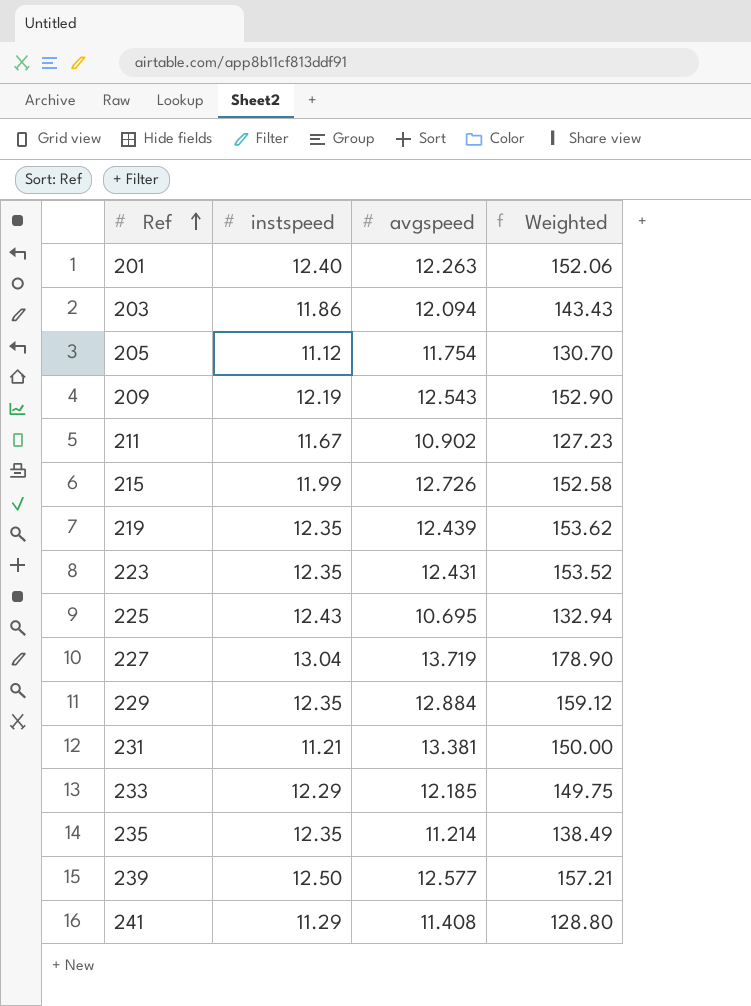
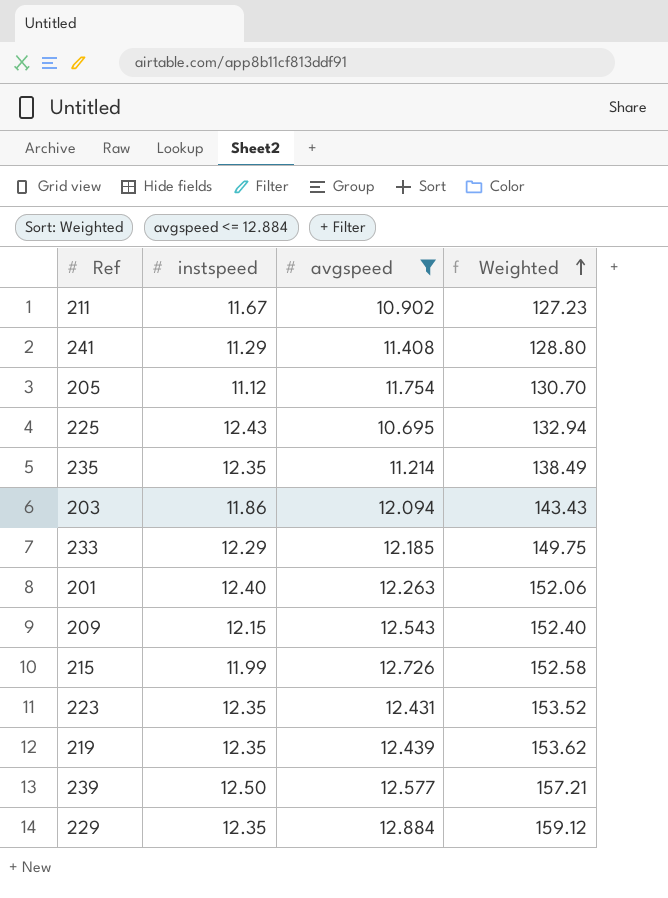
filter: none -> avgspeed <= 12.884
row order: Ref ascending -> Weighted ascending
209 | instspeed: 12.19 -> 12.15
209 | Weighted: 152.90 -> 152.40

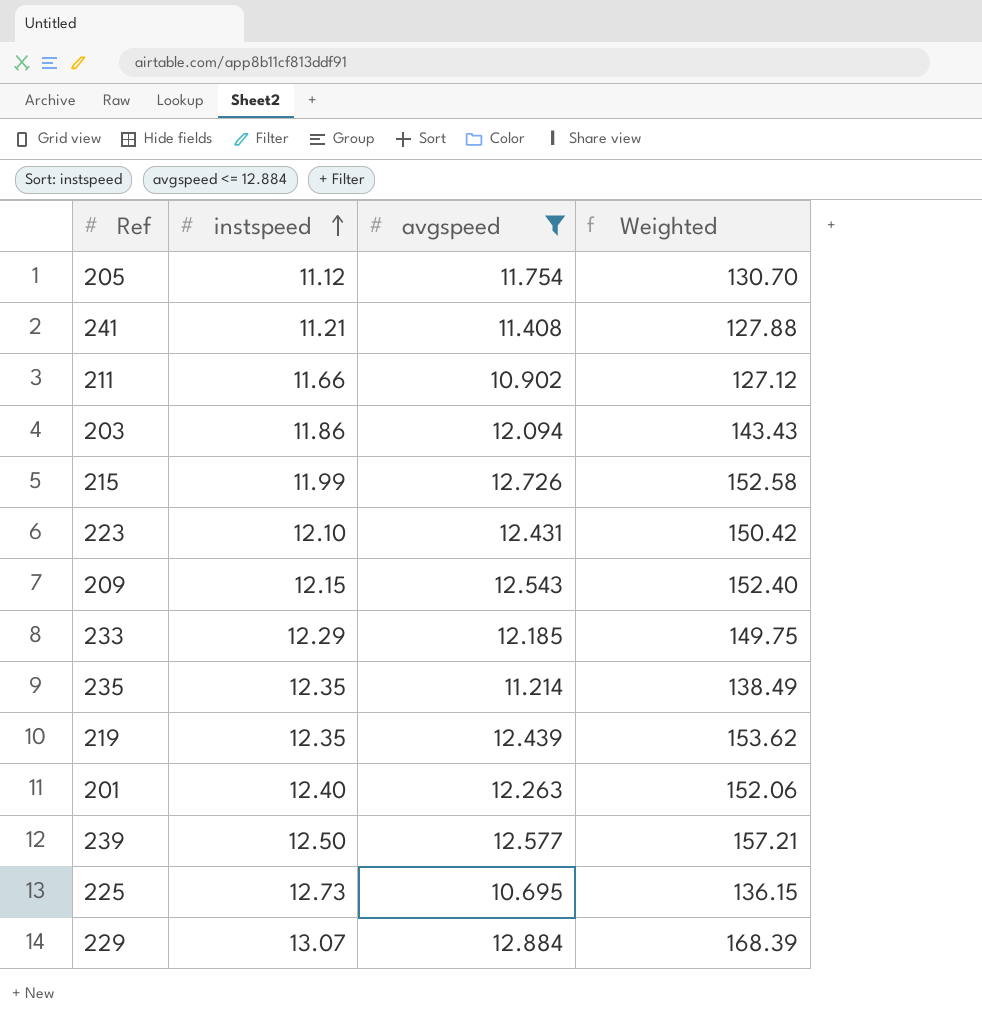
row order: Weighted ascending -> instspeed ascending
241 | instspeed: 11.29 -> 11.21
241 | Weighted: 128.80 -> 127.88
211 | instspeed: 11.67 -> 11.66
211 | Weighted: 127.23 -> 127.12
223 | instspeed: 12.35 -> 12.10
223 | Weighted: 153.52 -> 150.42
225 | instspeed: 12.43 -> 12.73
225 | Weighted: 132.94 -> 136.15
229 | instspeed: 12.35 -> 13.07
229 | Weighted: 159.12 -> 168.39

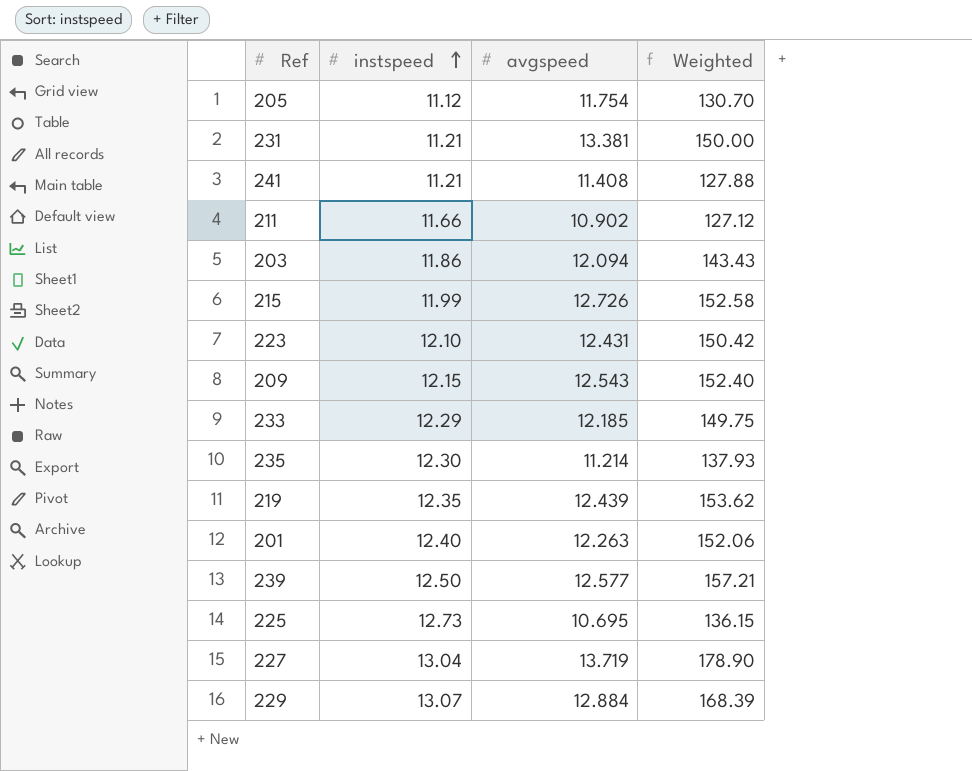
filter: avgspeed <= 12.884 -> none
235 | instspeed: 12.35 -> 12.30
235 | Weighted: 138.49 -> 137.93

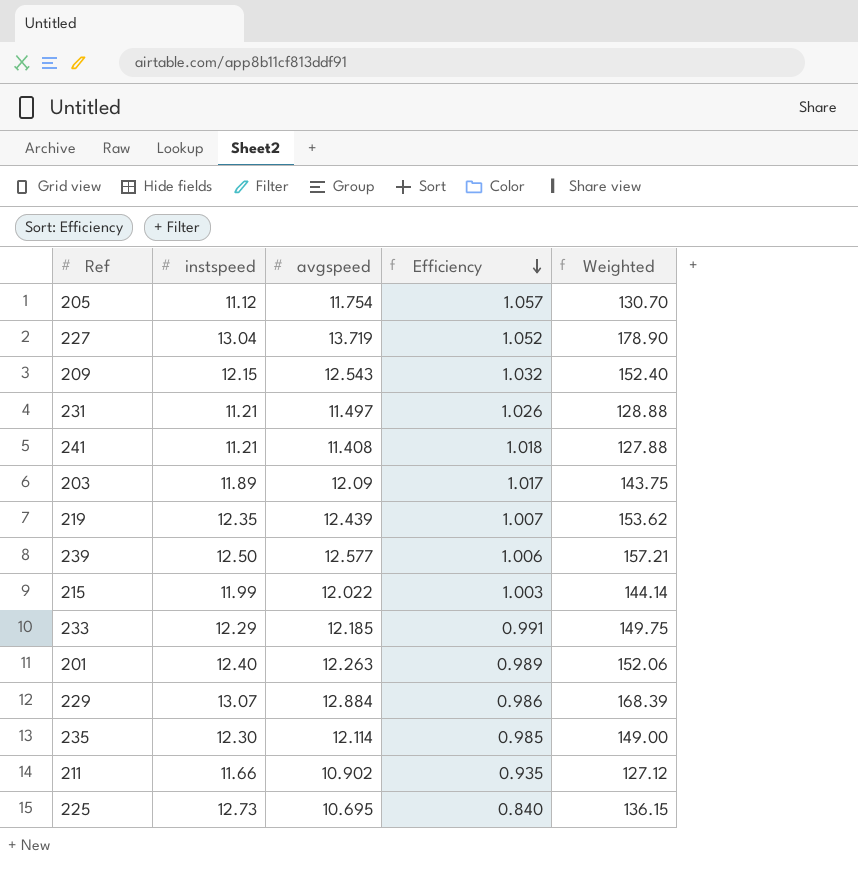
row order: instspeed ascending -> Efficiency descending
column Efficiency | formula: none -> [avgspeed] / [instspeed]
row 223: 12.10 | 12.431 | 150.42 -> none
231 | avgspeed: 13.381 -> 11.497
231 | Weighted: 150.00 -> 128.88
203 | instspeed: 11.86 -> 11.89
203 | avgspeed: 12.094 -> 12.09
203 | Weighted: 143.43 -> 143.75
215 | avgspeed: 12.726 -> 12.022
215 | Weighted: 152.58 -> 144.14
235 | avgspeed: 11.214 -> 12.114
235 | Weighted: 137.93 -> 149.00

